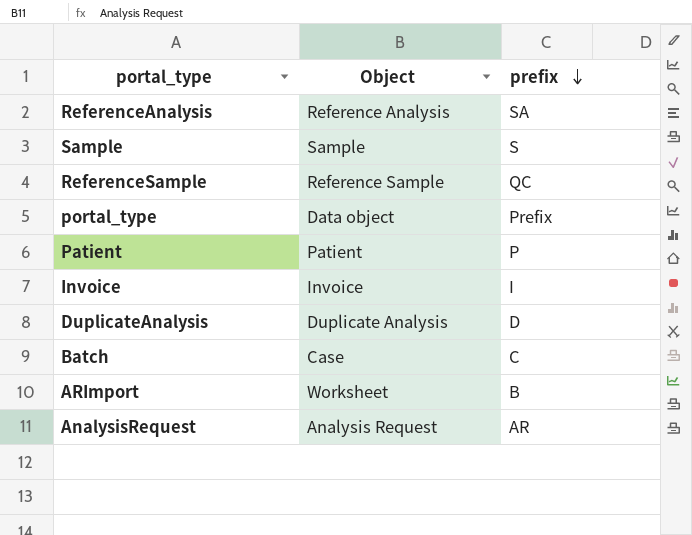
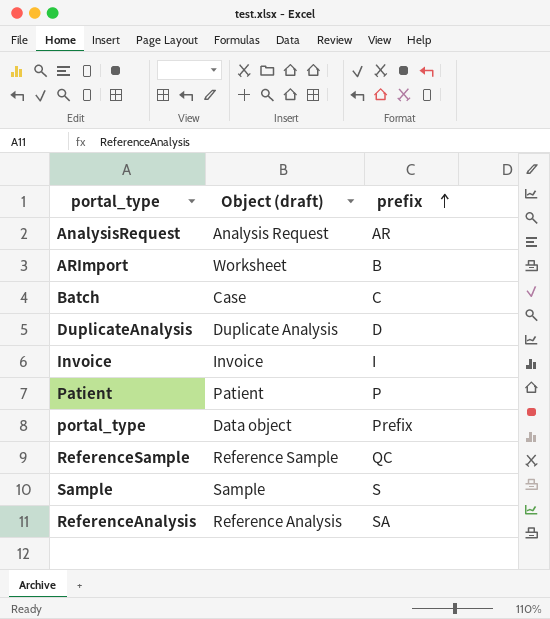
row order: prefix descending -> prefix ascending
column name: Object -> Object (draft)

